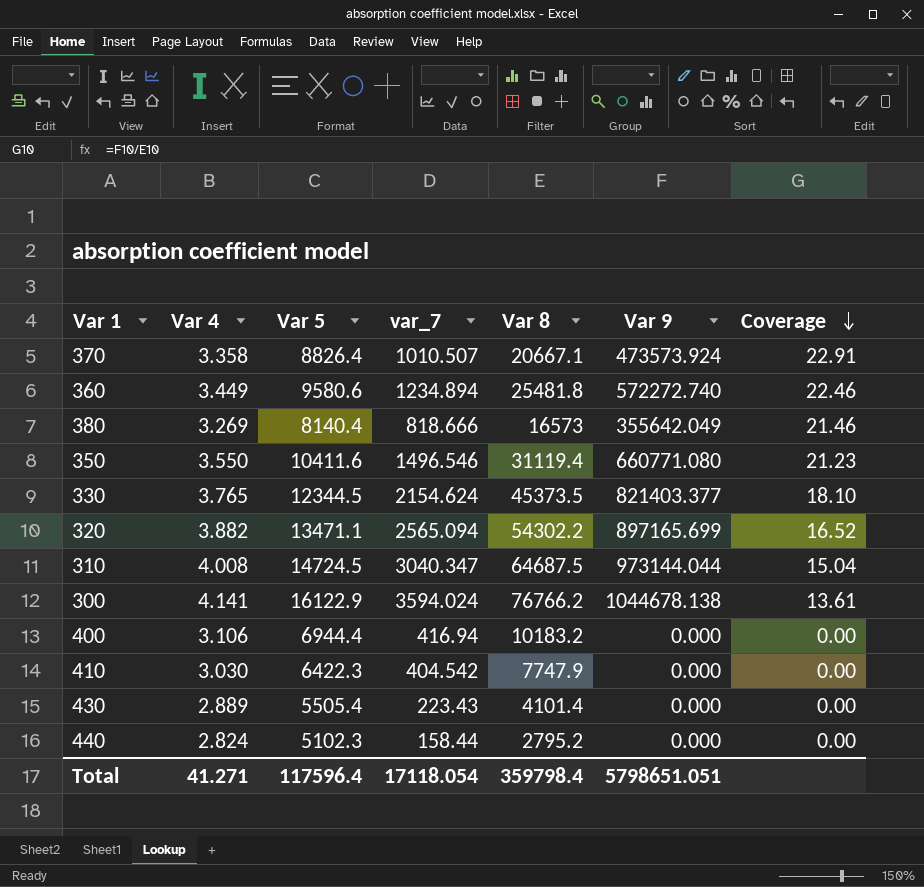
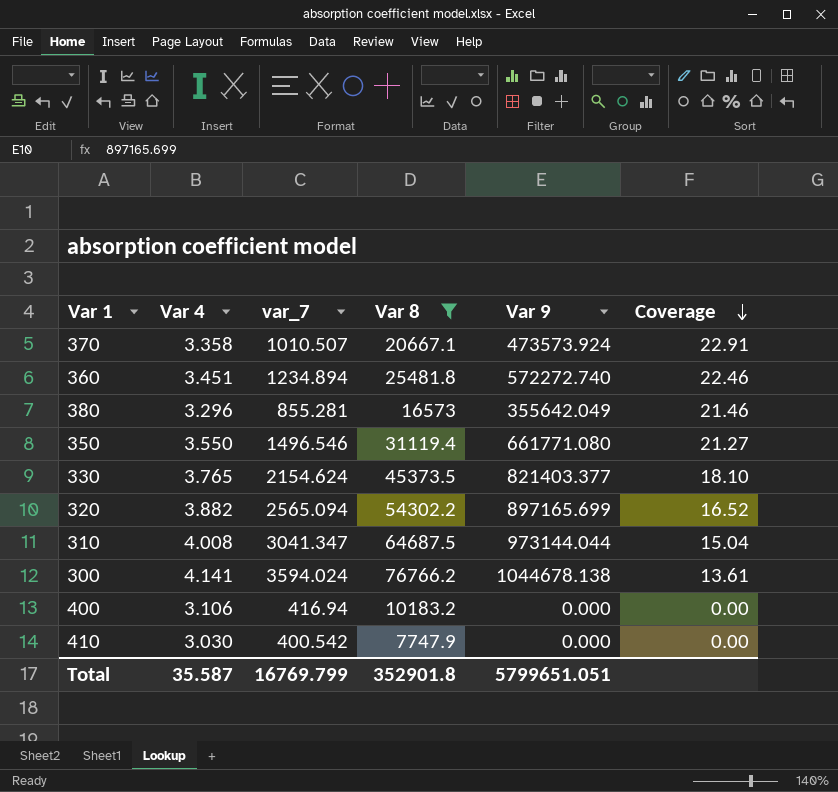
filter: none -> Var 8 >= 7747.9
column Var 5 | position: 3 -> none
360 | Var 4: 3.449 -> 3.451
380 | Var 4: 3.269 -> 3.296
380 | var_7: 818.666 -> 855.281
350 | Var 9: 660771.080 -> 661771.080
350 | Coverage: 21.23 -> 21.27
310 | var_7: 3040.347 -> 3041.347
410 | var_7: 404.542 -> 400.542
Total | Var 4: 41.271 -> 35.587
Total | var_7: 17118.054 -> 16769.799
Total | Var 8: 359798.4 -> 352901.8
Total | Var 9: 5798651.051 -> 5799651.051

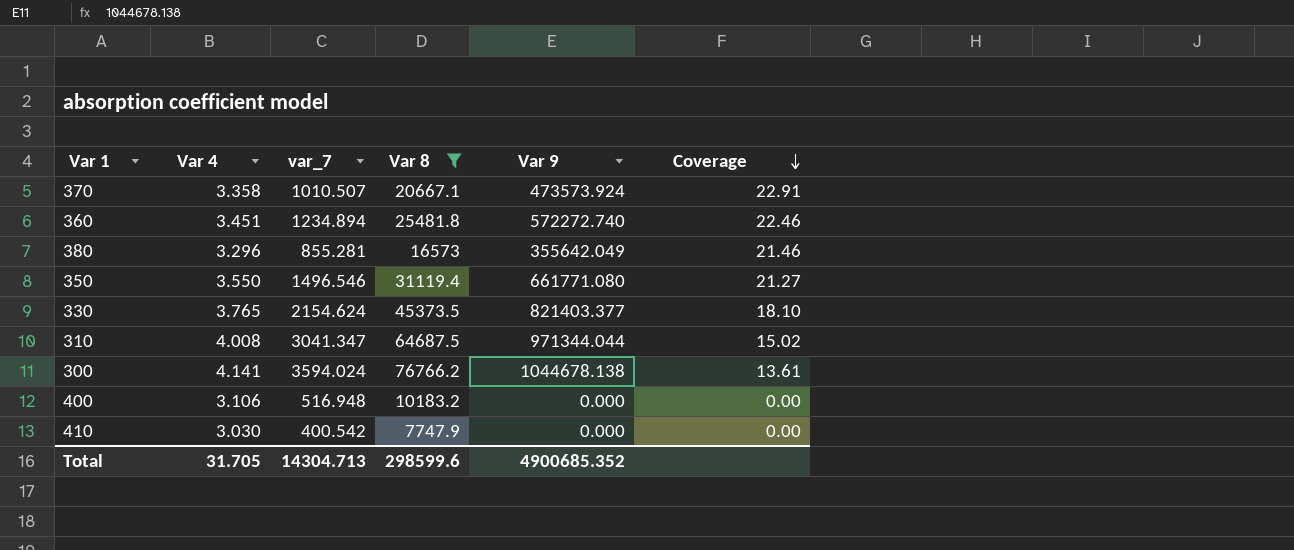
row 320: 3.882 | 2565.094 | 54302.2 | 897165.699 | 16.52 -> none
310 | Var 9: 973144.044 -> 971344.044
310 | Coverage: 15.04 -> 15.02
400 | var_7: 416.94 -> 516.948
Total | Var 4: 35.587 -> 31.705
Total | var_7: 16769.799 -> 14304.713
Total | Var 8: 352901.8 -> 298599.6
Total | Var 9: 5799651.051 -> 4900685.352

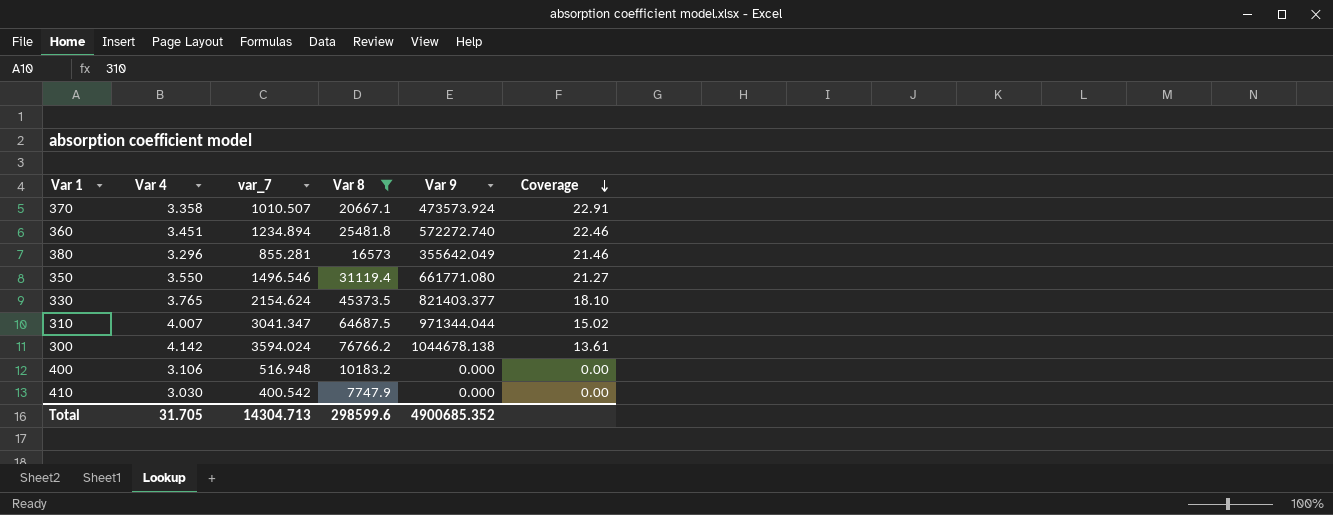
310 | Var 4: 4.008 -> 4.007
300 | Var 4: 4.141 -> 4.142

